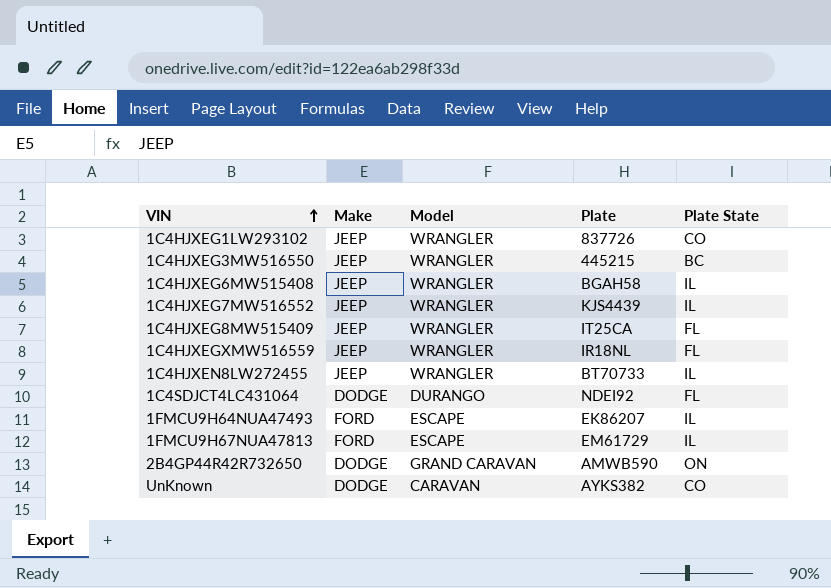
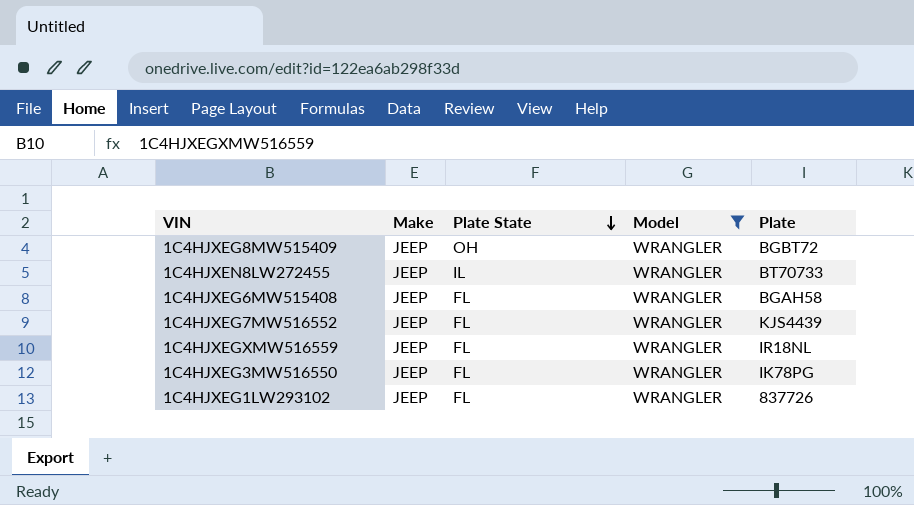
filter: none -> Model = WRANGLER
row order: VIN ascending -> Plate State descending
column Plate State | position: 5 -> 3
1C4HJXEG8MW515409 | Plate State: FL -> OH
1C4HJXEG8MW515409 | Plate: IT25CA -> BGBT72
1C4HJXEG6MW515408 | Plate State: IL -> FL
1C4HJXEG7MW516552 | Plate State: IL -> FL
1C4HJXEG3MW516550 | Plate State: BC -> FL
1C4HJXEG3MW516550 | Plate: 445215 -> IK78PG
1C4HJXEG1LW293102 | Plate State: CO -> FL

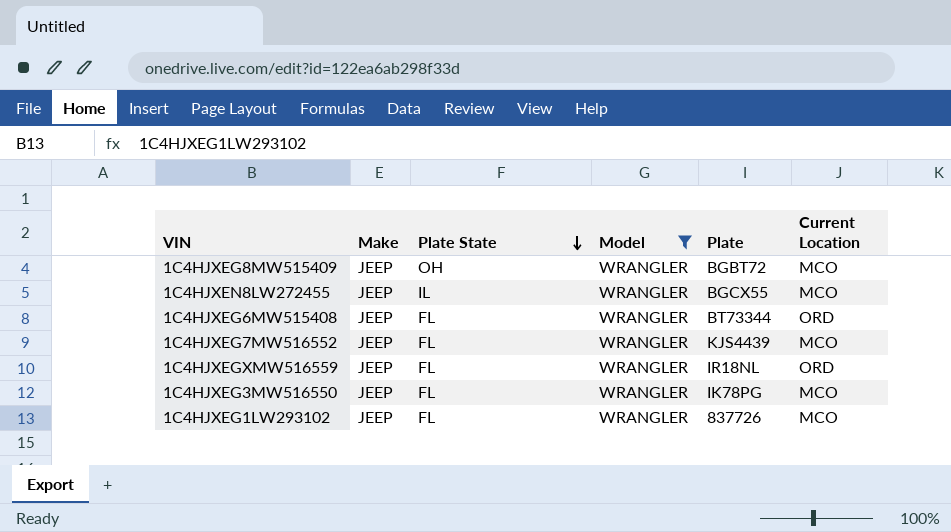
column Current Location | position: none -> 6
1C4HJXEN8LW272455 | Plate: BT70733 -> BGCX55
1C4HJXEG6MW515408 | Plate: BGAH58 -> BT73344

